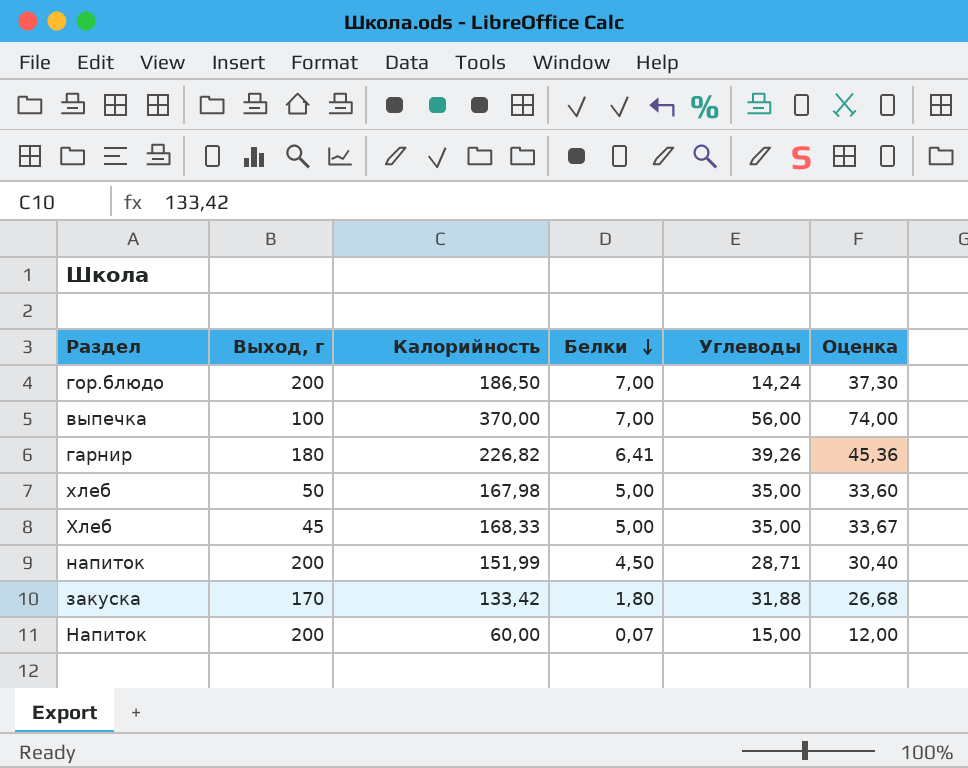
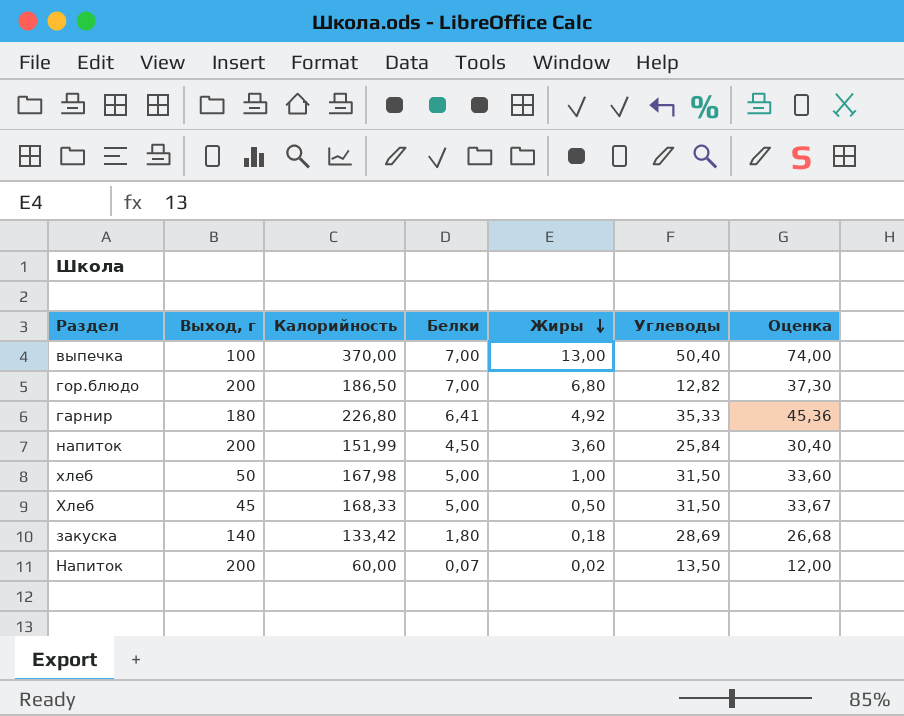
row order: Белки descending -> Жиры descending
column Жиры | position: none -> 5
выпечка | Углеводы: 56,00 -> 50,40
гор.блюдо | Углеводы: 14,24 -> 12,82
гарнир | Калорийность: 226,82 -> 226,80
гарнир | Углеводы: 39,26 -> 35,33
напиток | Углеводы: 28,71 -> 25,84
хлеб | Углеводы: 35,00 -> 31,50
Хлеб | Углеводы: 35,00 -> 31,50
закуска | Выход, г: 170 -> 140
закуска | Углеводы: 31,88 -> 28,69
Напиток | Углеводы: 15,00 -> 13,50

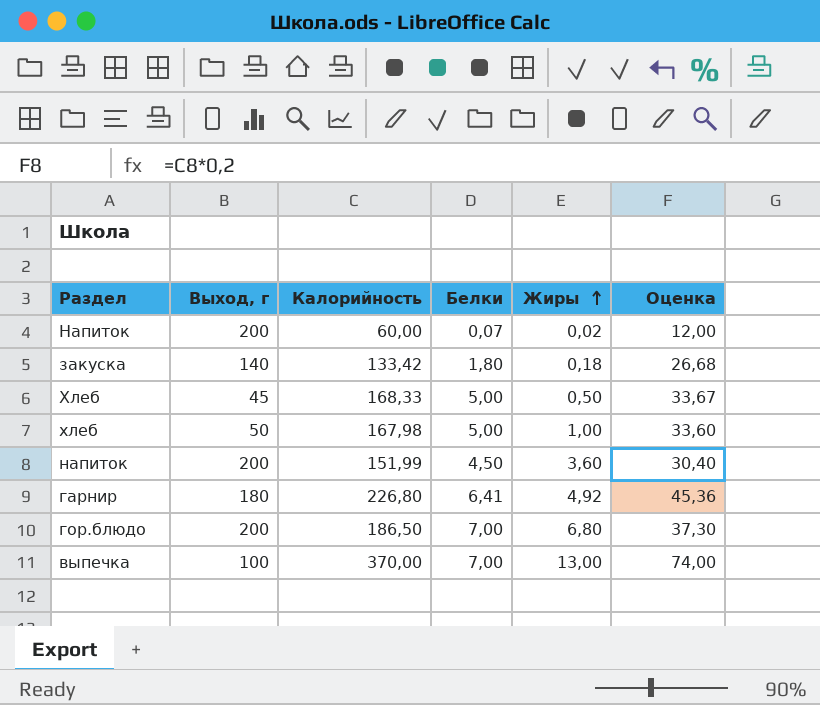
row order: Жиры descending -> Жиры ascending
column Углеводы | position: 6 -> none

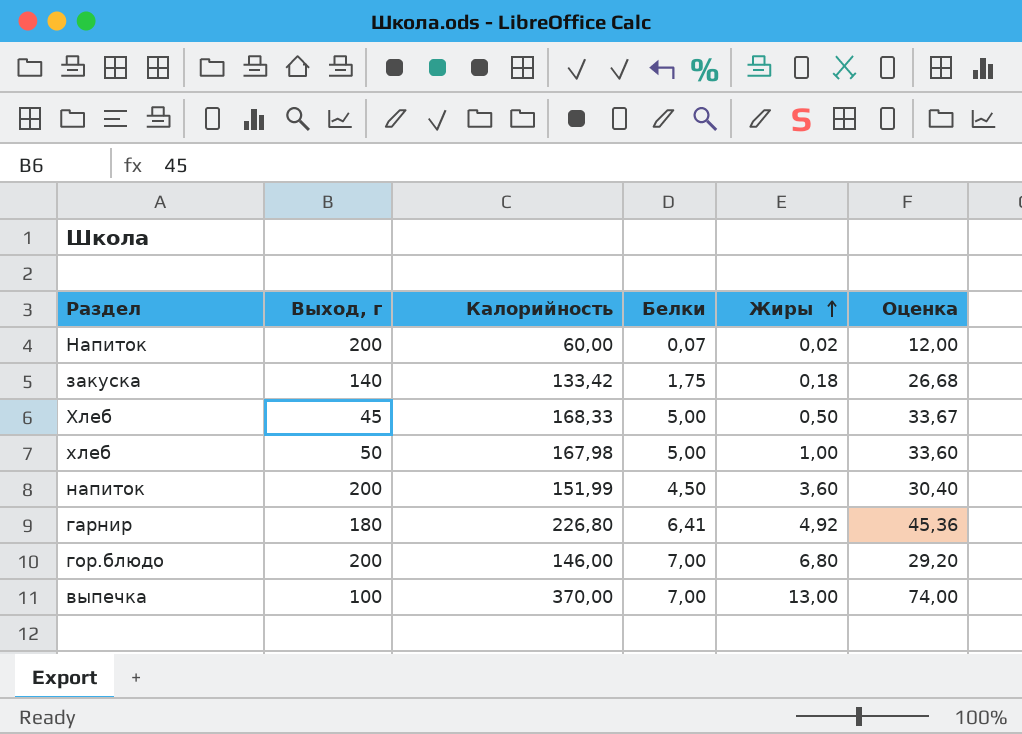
закуска | Белки: 1,80 -> 1,75
гор.блюдо | Калорийность: 186,50 -> 146,00
гор.блюдо | Оценка: 37,30 -> 29,20

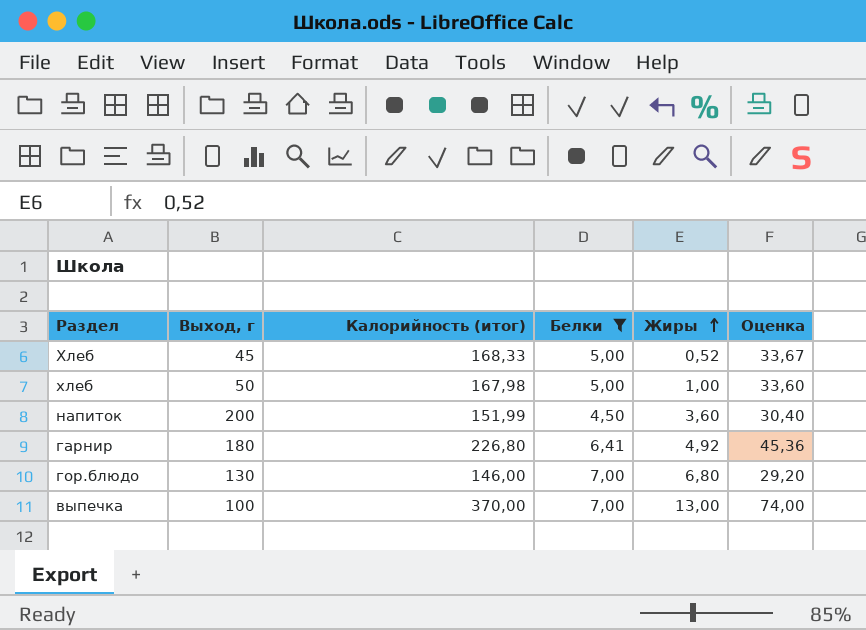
filter: none -> Белки >= 4,50
column name: Калорийность -> Калорийность (итог)
Хлеб | Жиры: 0,50 -> 0,52
гор.блюдо | Выход, г: 200 -> 130

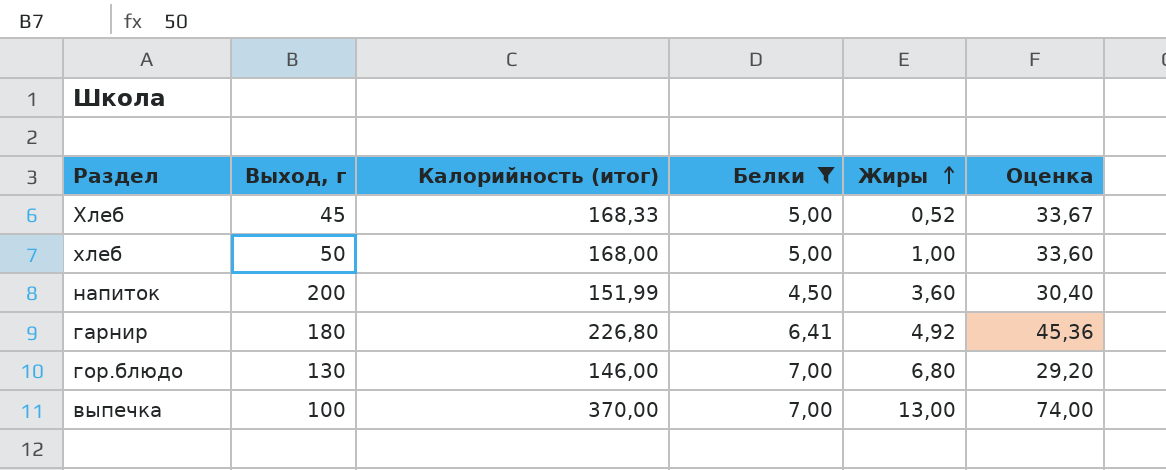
хлеб | Калорийность (итог): 167,98 -> 168,00

